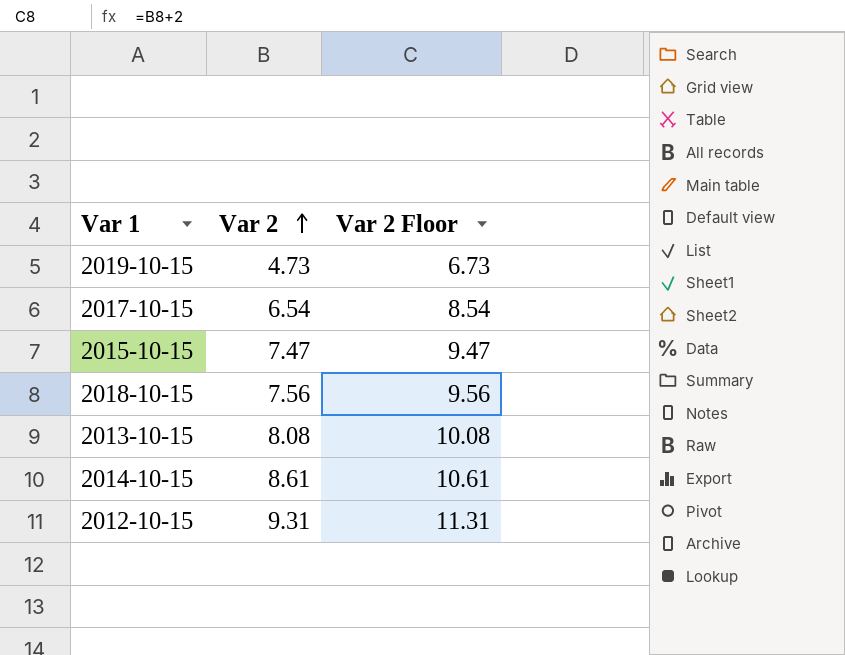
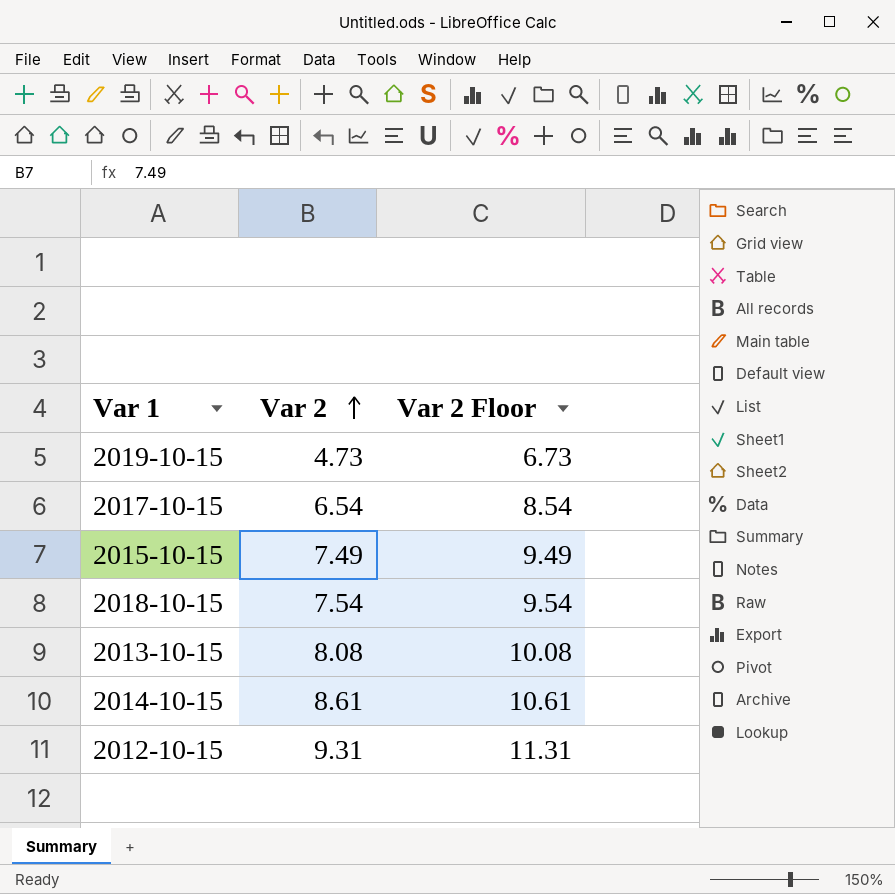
2015-10-15 | Var 2: 7.47 -> 7.49
2015-10-15 | Var 2 Floor: 9.47 -> 9.49
2018-10-15 | Var 2: 7.56 -> 7.54
2018-10-15 | Var 2 Floor: 9.56 -> 9.54

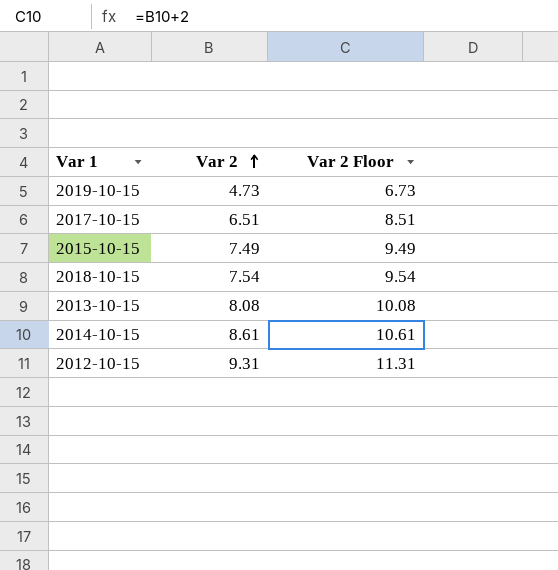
2017-10-15 | Var 2: 6.54 -> 6.51
2017-10-15 | Var 2 Floor: 8.54 -> 8.51

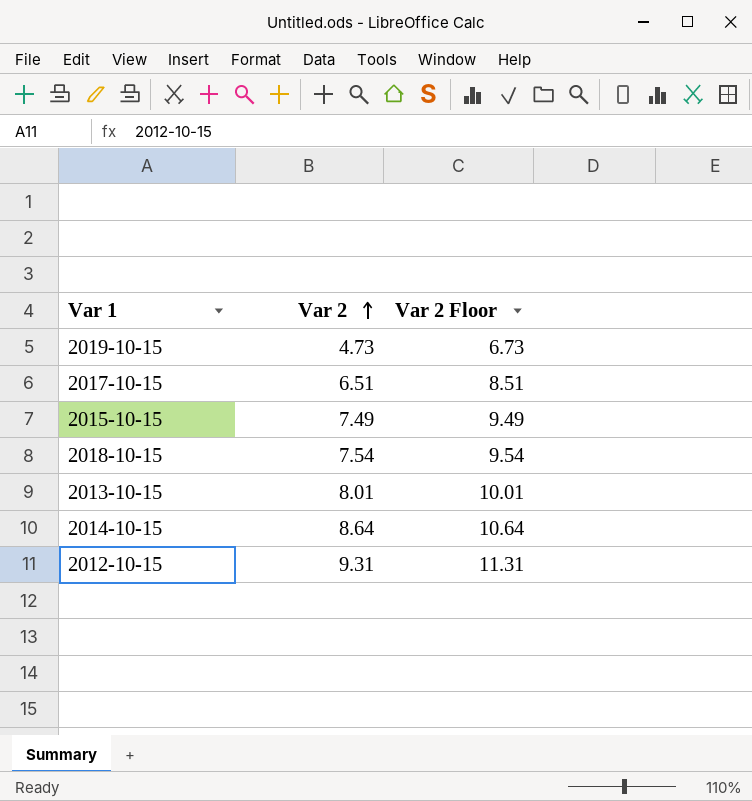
2013-10-15 | Var 2: 8.08 -> 8.01
2013-10-15 | Var 2 Floor: 10.08 -> 10.01
2014-10-15 | Var 2: 8.61 -> 8.64
2014-10-15 | Var 2 Floor: 10.61 -> 10.64

